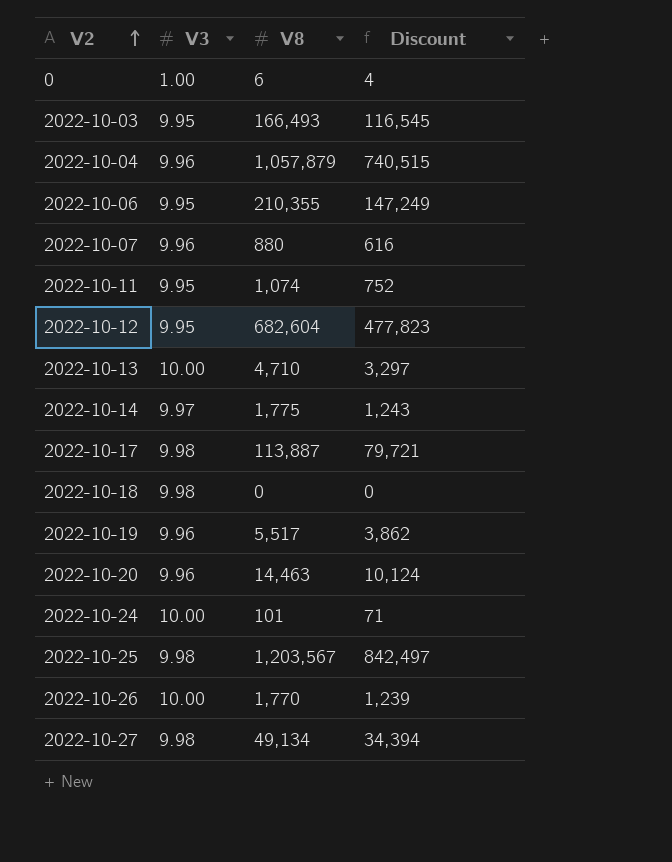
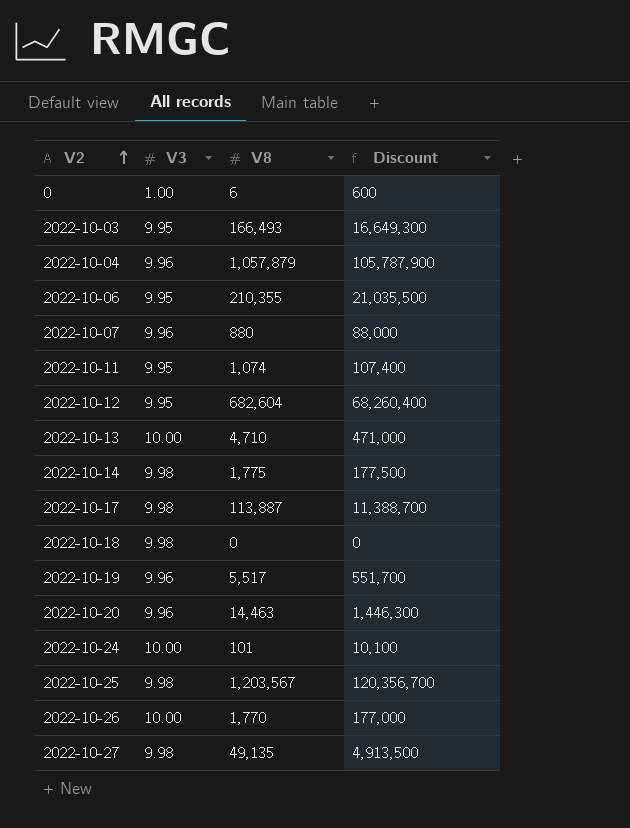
column Discount | formula: [V8] * 0.7 -> [V8] * 100
2022-10-14 | V3: 9.97 -> 9.98
2022-10-27 | V8: 49,134 -> 49,135

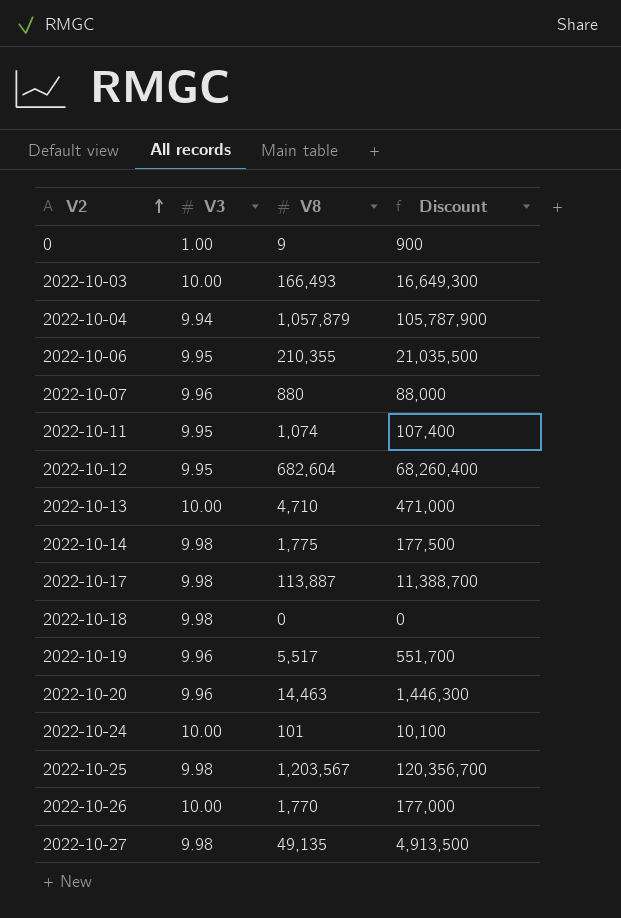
0 | V8: 6 -> 9
0 | Discount: 600 -> 900
2022-10-03 | V3: 9.95 -> 10.00
2022-10-04 | V3: 9.96 -> 9.94

